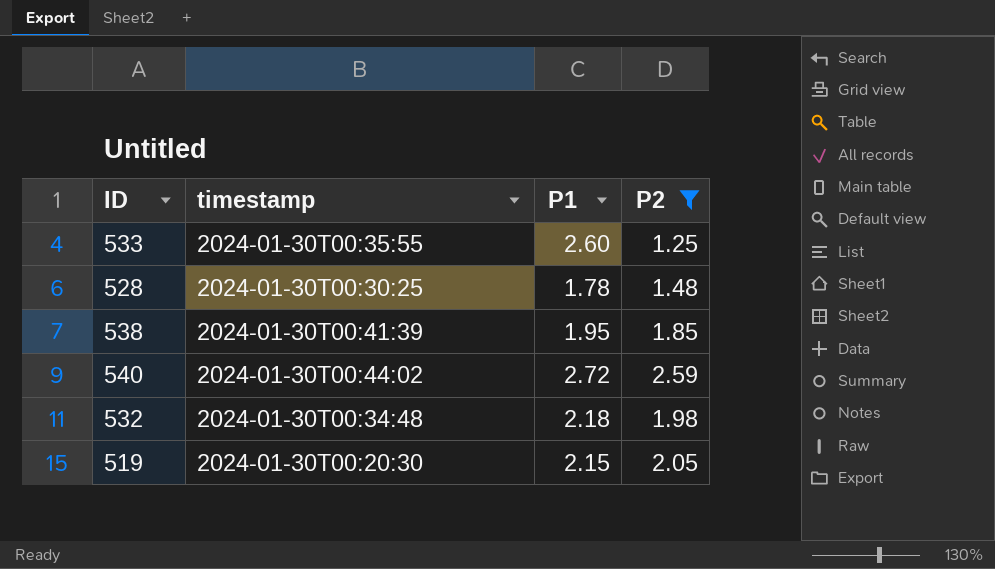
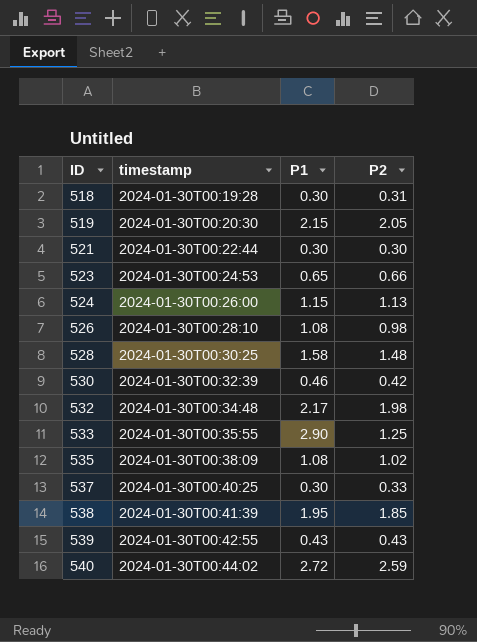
filter: P2 >= 1.25 -> none
row order: none -> ID ascending
528 | P1: 1.78 -> 1.58
532 | P1: 2.18 -> 2.17
533 | P1: 2.60 -> 2.90

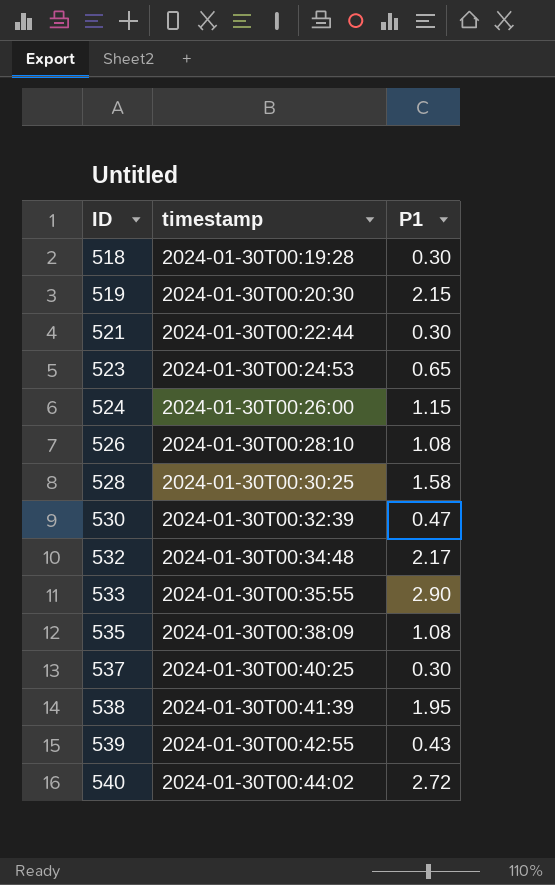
column P2 | position: 4 -> none
530 | P1: 0.46 -> 0.47

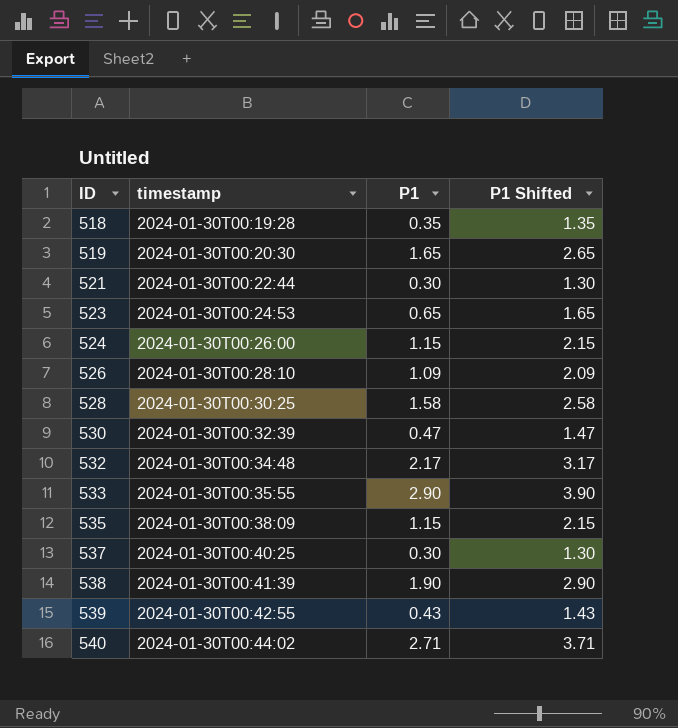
column P1 Shifted | formula: none -> [P1] + 1
518 | P1: 0.30 -> 0.35
519 | P1: 2.15 -> 1.65
526 | P1: 1.08 -> 1.09
535 | P1: 1.08 -> 1.15
538 | P1: 1.95 -> 1.90
540 | P1: 2.72 -> 2.71

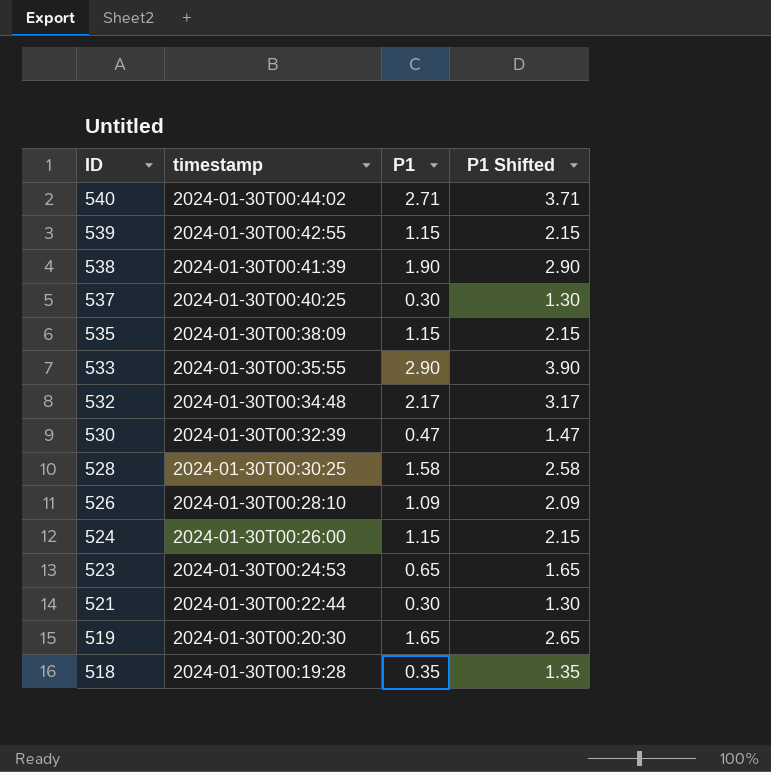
row order: ID ascending -> ID descending
539 | P1: 0.43 -> 1.15
539 | P1 Shifted: 1.43 -> 2.15

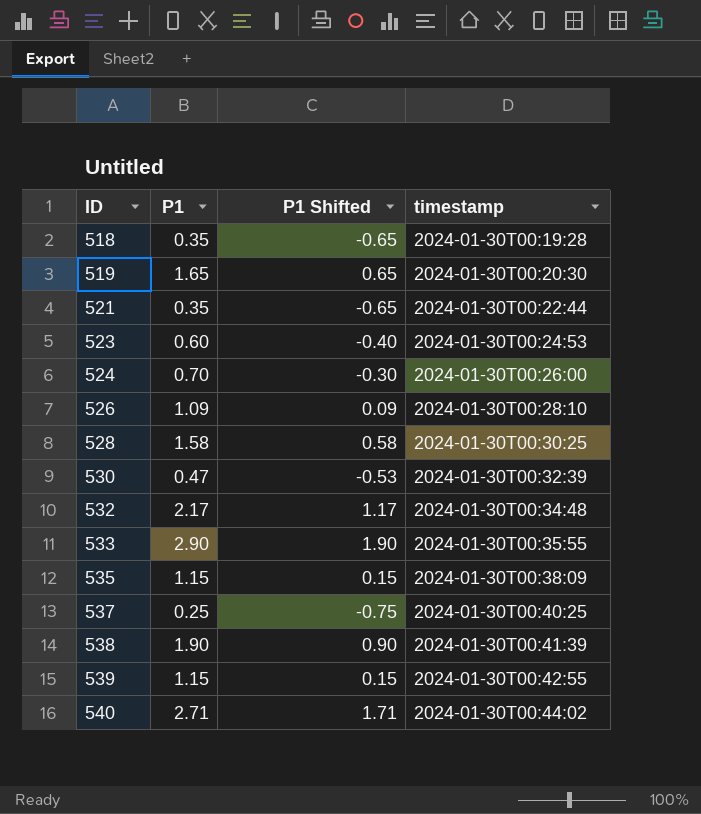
row order: ID descending -> ID ascending
column P1 Shifted | formula: [P1] + 1 -> [P1] - 1
column timestamp | position: 2 -> 4
521 | P1: 0.30 -> 0.35
523 | P1: 0.65 -> 0.60
524 | P1: 1.15 -> 0.70
537 | P1: 0.30 -> 0.25

